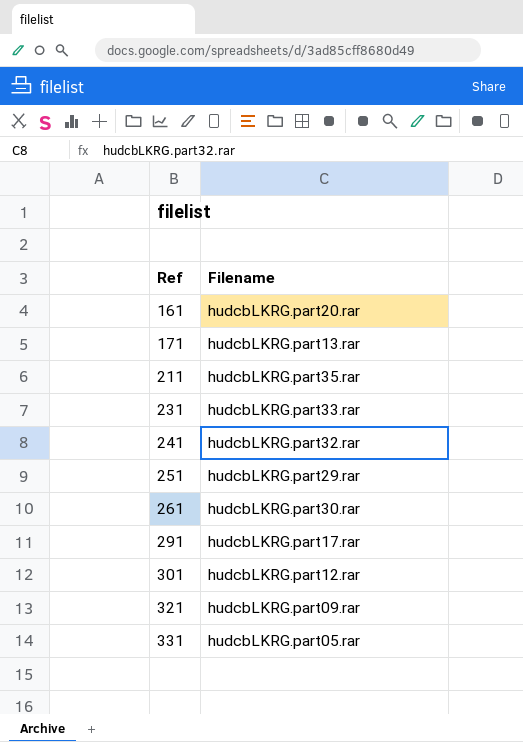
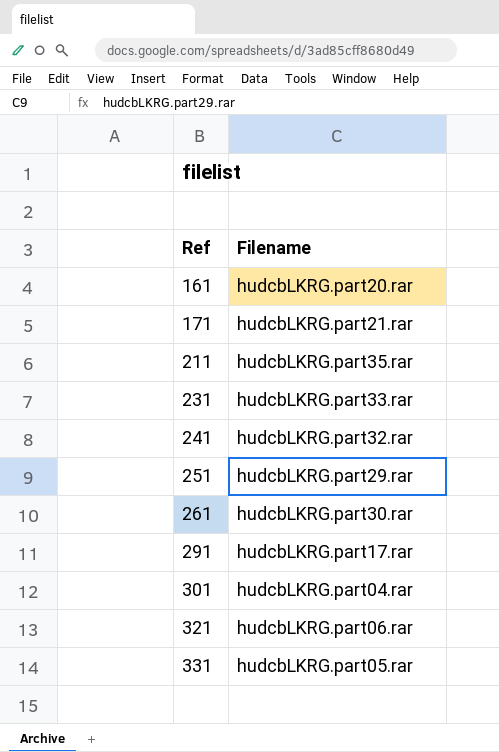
171 | Filename: hudcbLKRG.part13.rar -> hudcbLKRG.part21.rar
301 | Filename: hudcbLKRG.part12.rar -> hudcbLKRG.part04.rar
321 | Filename: hudcbLKRG.part09.rar -> hudcbLKRG.part06.rar

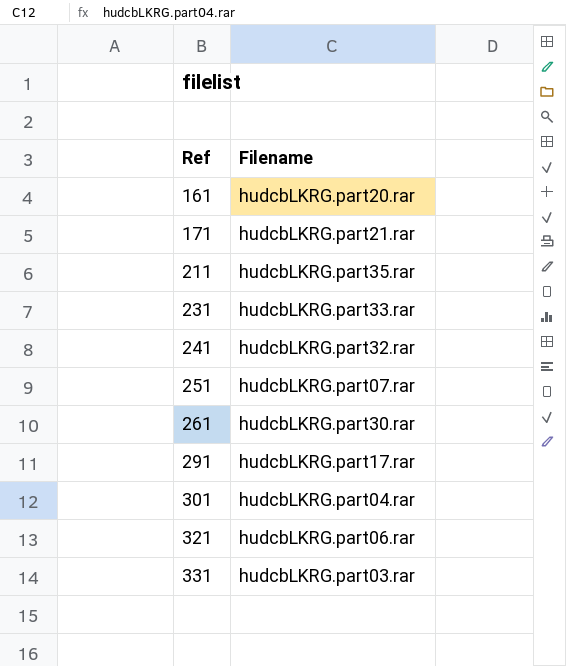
251 | Filename: hudcbLKRG.part29.rar -> hudcbLKRG.part07.rar
331 | Filename: hudcbLKRG.part05.rar -> hudcbLKRG.part03.rar

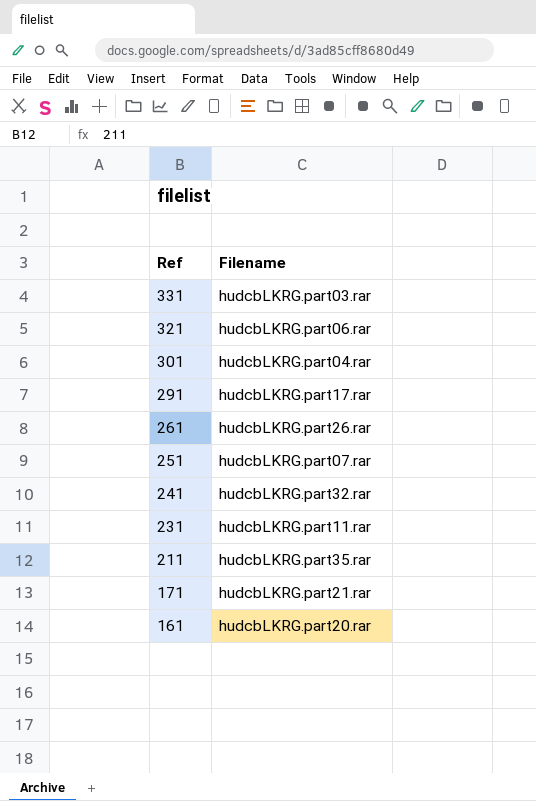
row order: Ref ascending -> Ref descending
261 | Filename: hudcbLKRG.part30.rar -> hudcbLKRG.part26.rar
231 | Filename: hudcbLKRG.part33.rar -> hudcbLKRG.part11.rar

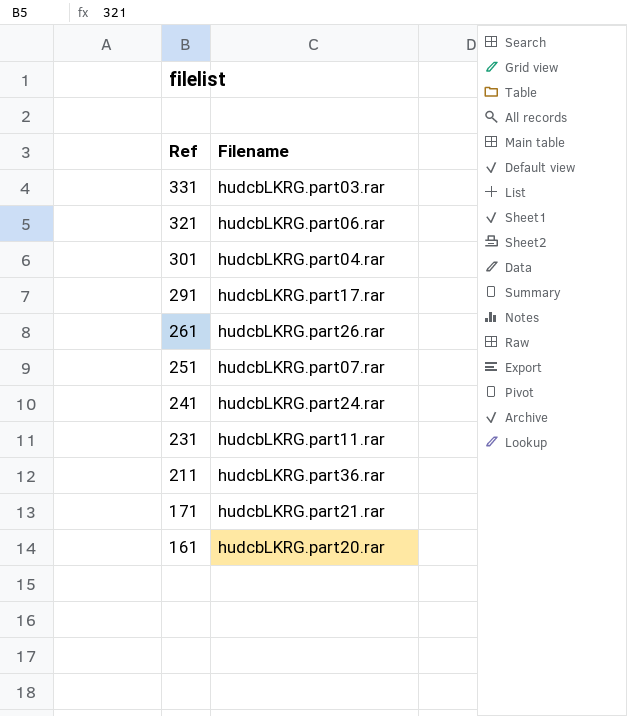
241 | Filename: hudcbLKRG.part32.rar -> hudcbLKRG.part24.rar
211 | Filename: hudcbLKRG.part35.rar -> hudcbLKRG.part36.rar

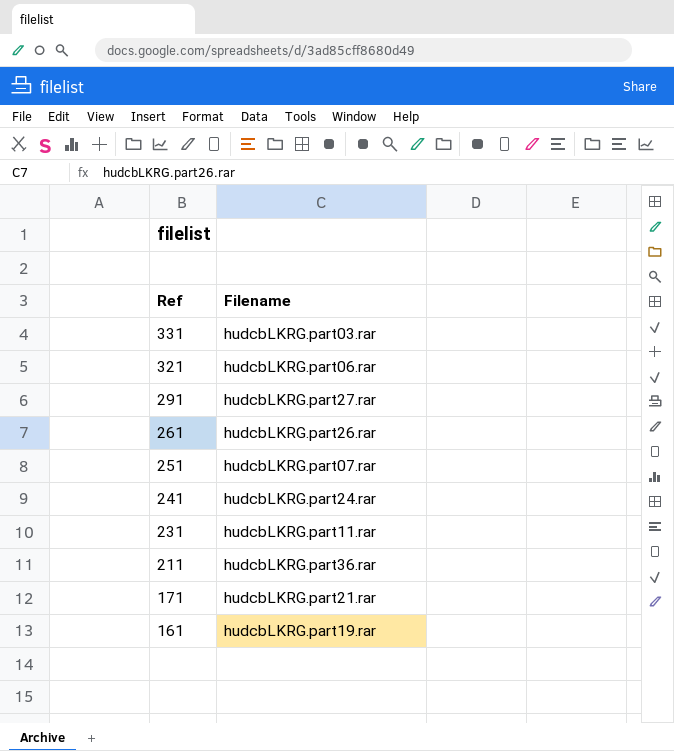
row 301: hudcbLKRG.part04.rar -> none
291 | Filename: hudcbLKRG.part17.rar -> hudcbLKRG.part27.rar
161 | Filename: hudcbLKRG.part20.rar -> hudcbLKRG.part19.rar

